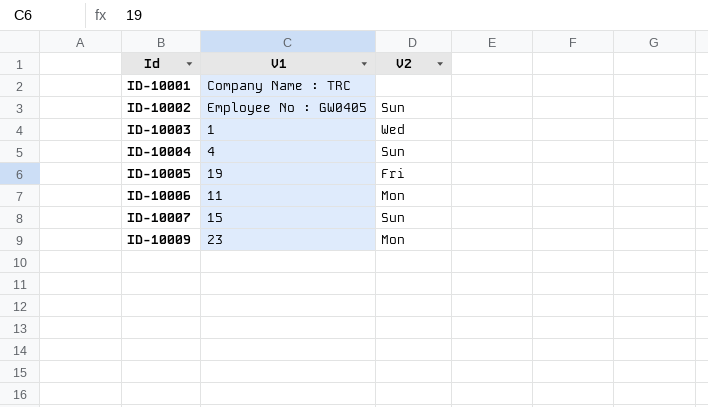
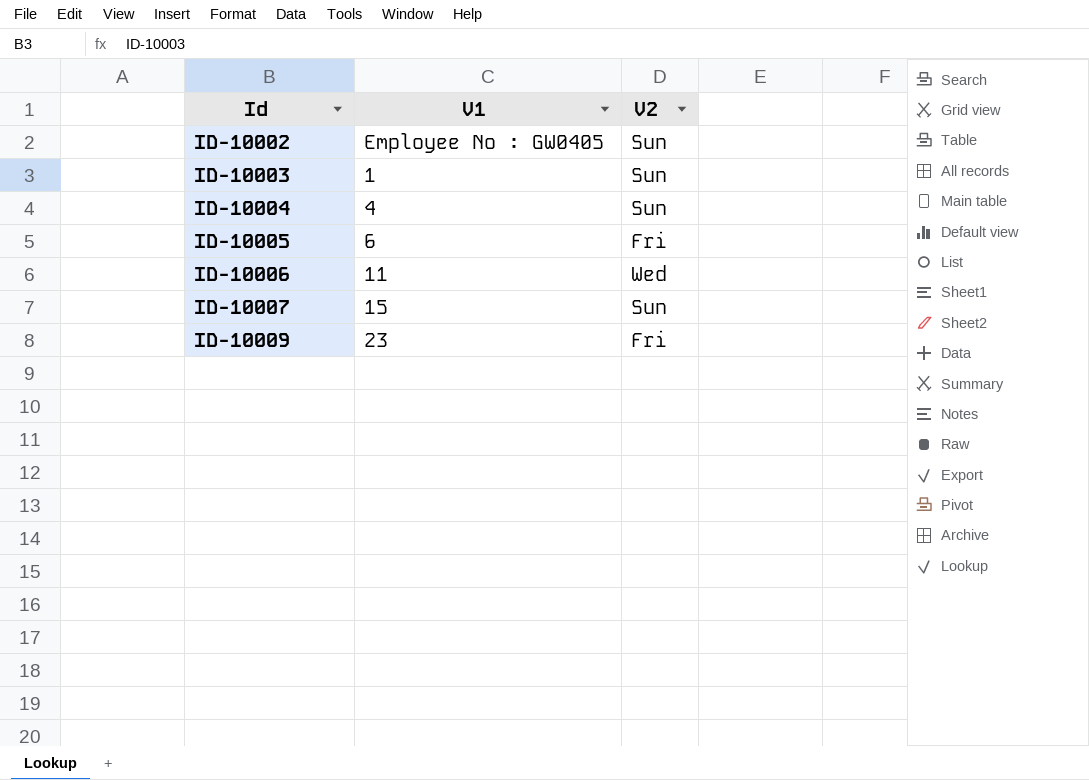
row ID-10001: Company Name : TRC | none -> none
ID-10003 | V2: Wed -> Sun
ID-10005 | V1: 19 -> 6
ID-10006 | V2: Mon -> Wed
ID-10009 | V2: Mon -> Fri

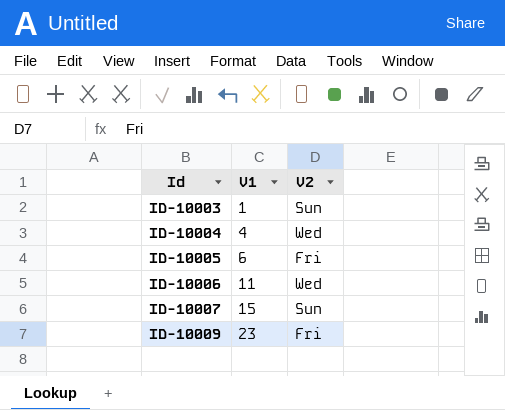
row ID-10002: Employee No : GW0405 | Sun -> none
ID-10004 | V2: Sun -> Wed

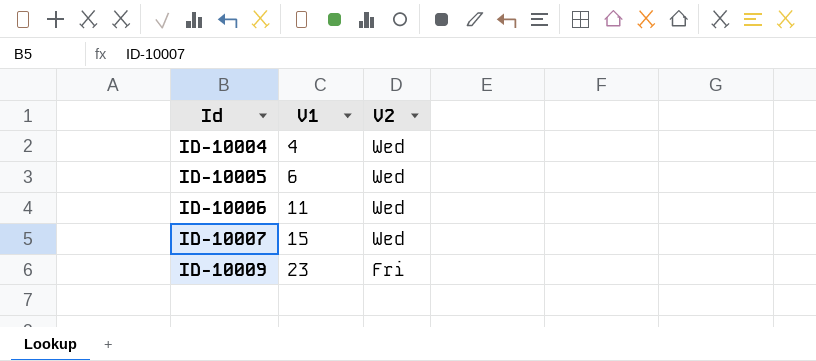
row ID-10003: 1 | Sun -> none
ID-10005 | V2: Fri -> Wed
ID-10007 | V2: Sun -> Wed

